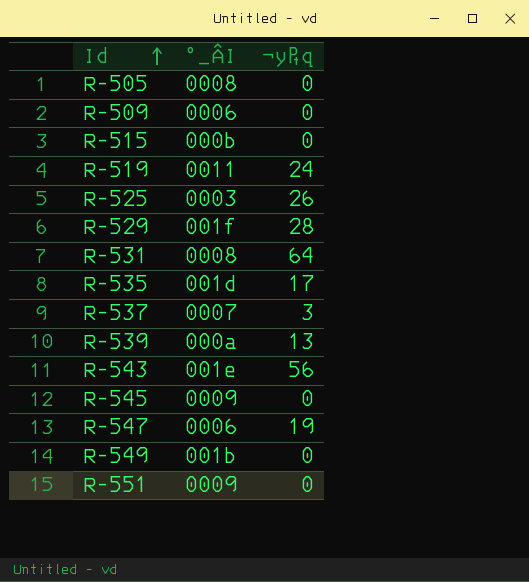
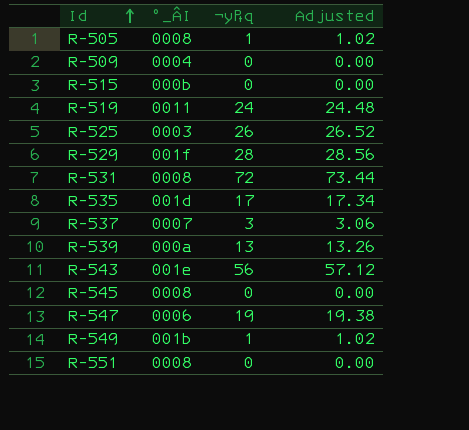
column Adjusted | formula: none -> [¬y¶q] * 1.02
R-505 | ¬y¶q: 0 -> 1
R-509 | °_ÂI: 0006 -> 0004
R-531 | ¬y¶q: 64 -> 72
R-545 | °_ÂI: 0009 -> 0008
R-549 | ¬y¶q: 0 -> 1
R-551 | °_ÂI: 0009 -> 0008

